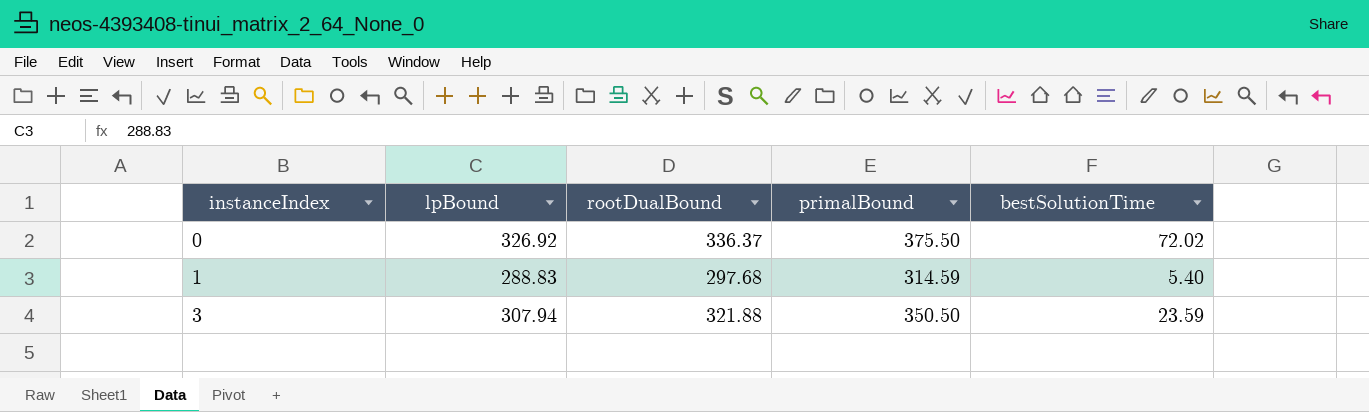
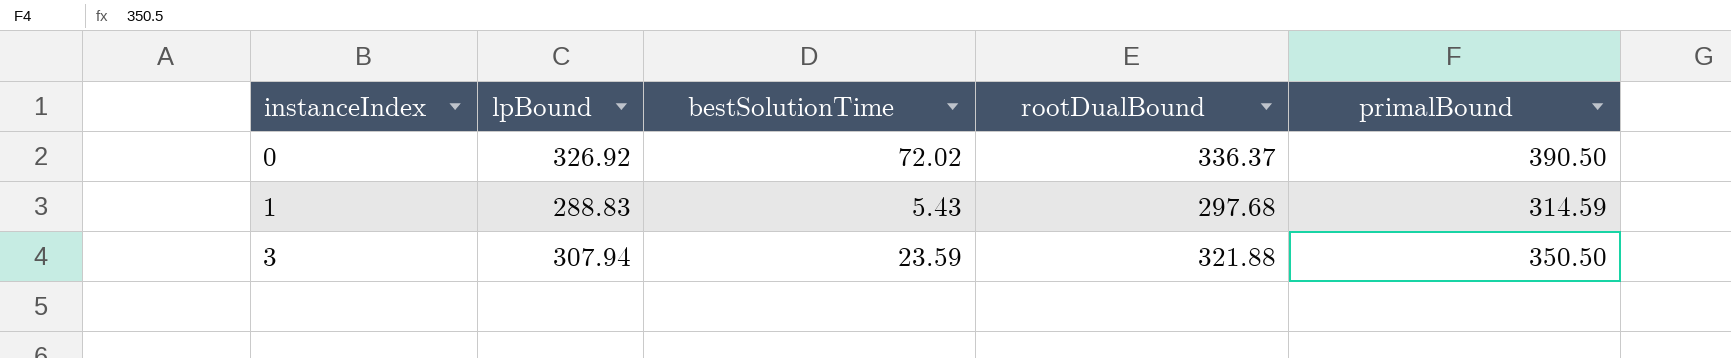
column bestSolutionTime | position: 5 -> 3
0 | primalBound: 375.50 -> 390.50
1 | bestSolutionTime: 5.40 -> 5.43

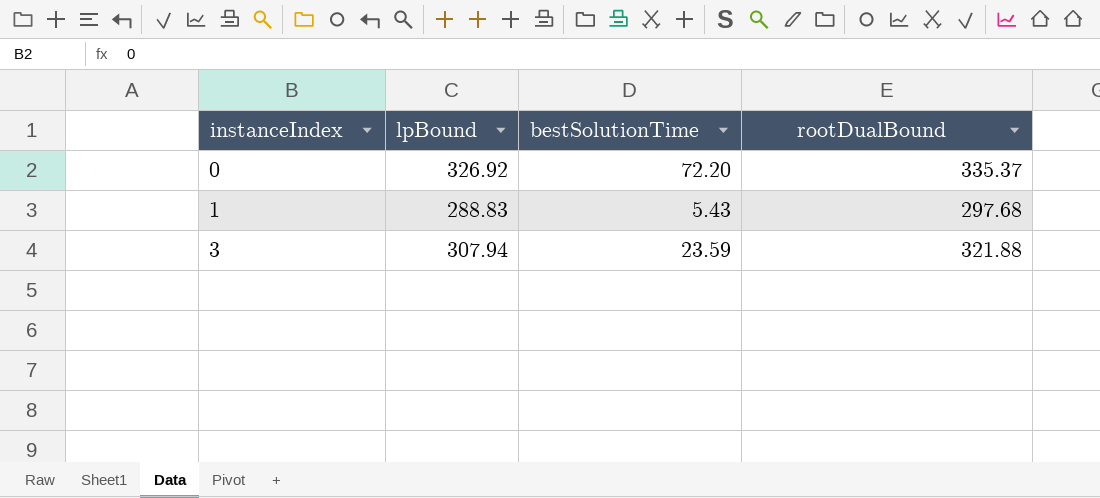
column primalBound | position: 5 -> none
0 | bestSolutionTime: 72.02 -> 72.20
0 | rootDualBound: 336.37 -> 335.37

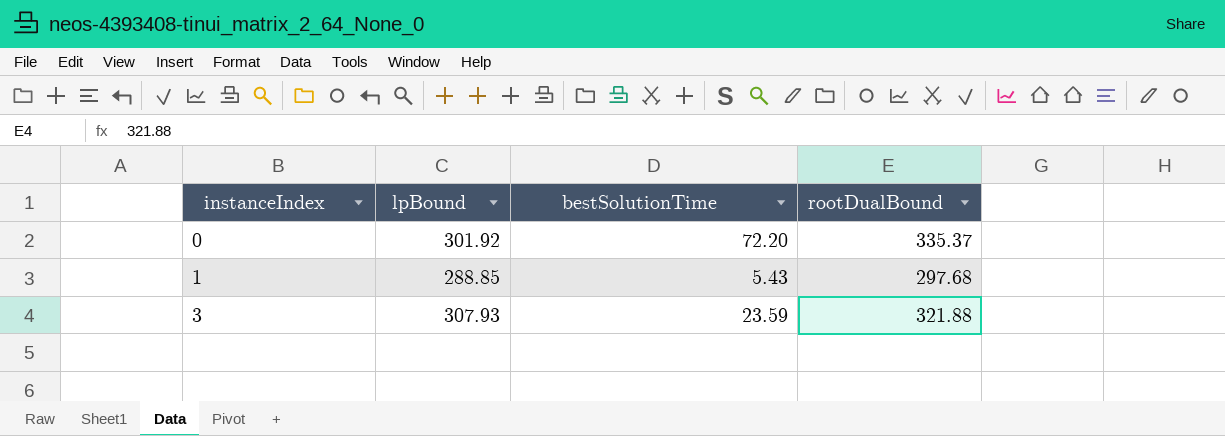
0 | lpBound: 326.92 -> 301.92
1 | lpBound: 288.83 -> 288.85
3 | lpBound: 307.94 -> 307.93

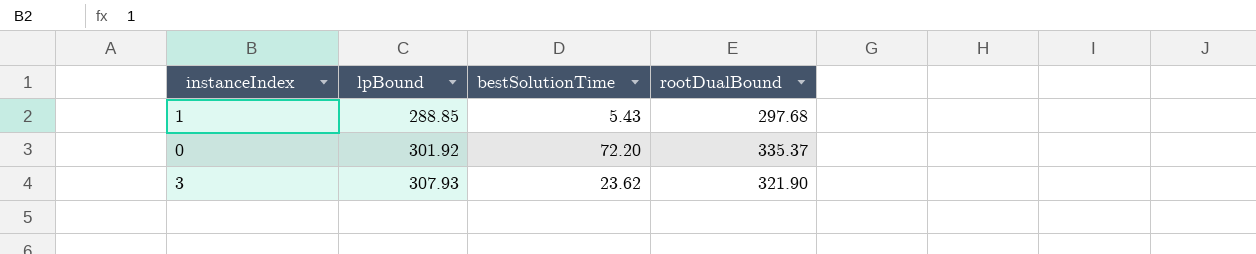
row order: instanceIndex ascending -> lpBound ascending
3 | bestSolutionTime: 23.59 -> 23.62
3 | rootDualBound: 321.88 -> 321.90

